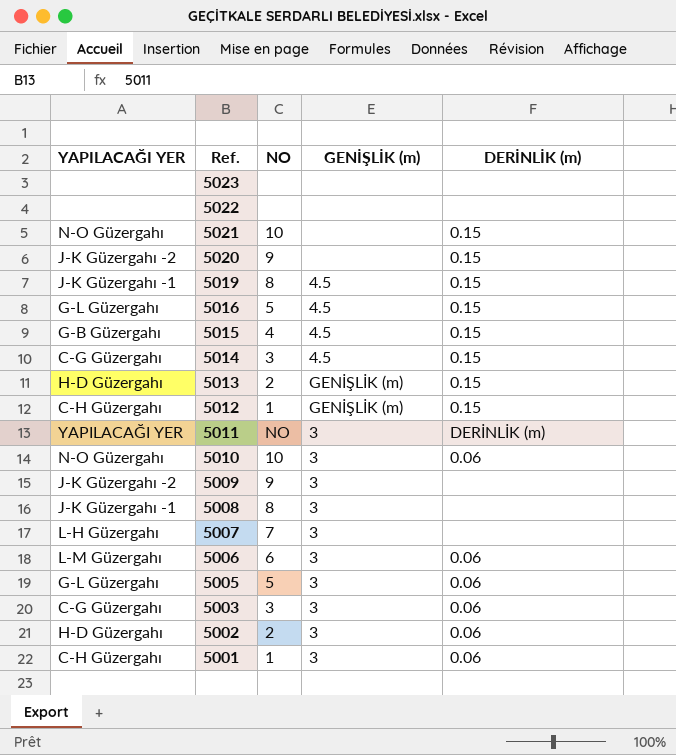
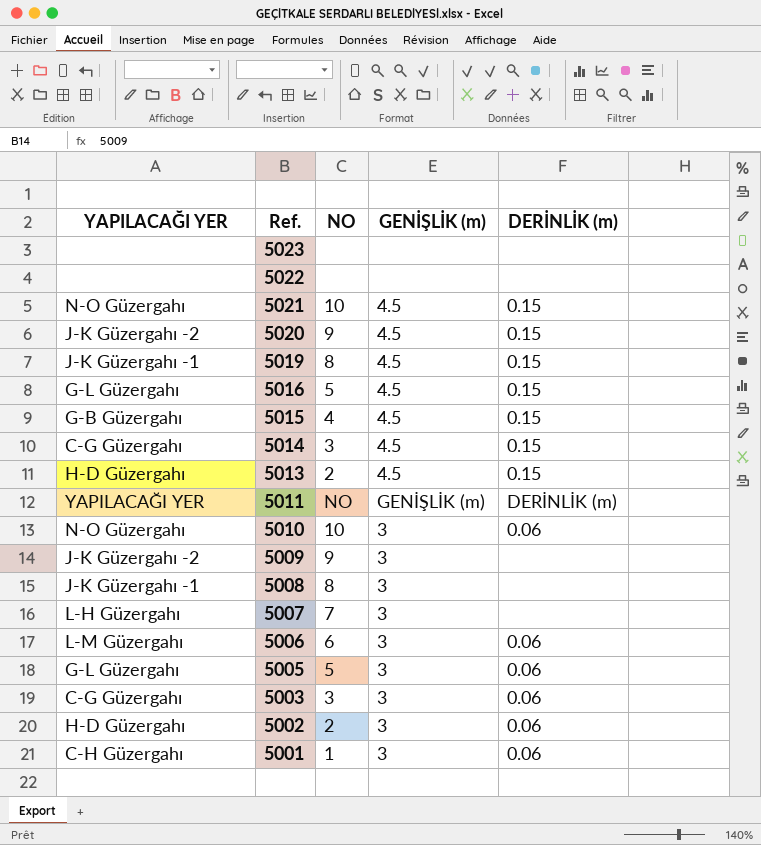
row 5012: C-H Güzergahı | 1 | GENİŞLİK (m) | 0.15 -> none
5021 | GENİŞLİK (m): none -> 4.5
5020 | GENİŞLİK (m): none -> 4.5
5013 | GENİŞLİK (m): GENİŞLİK (m) -> 4.5
5011 | GENİŞLİK (m): 3 -> GENİŞLİK (m)

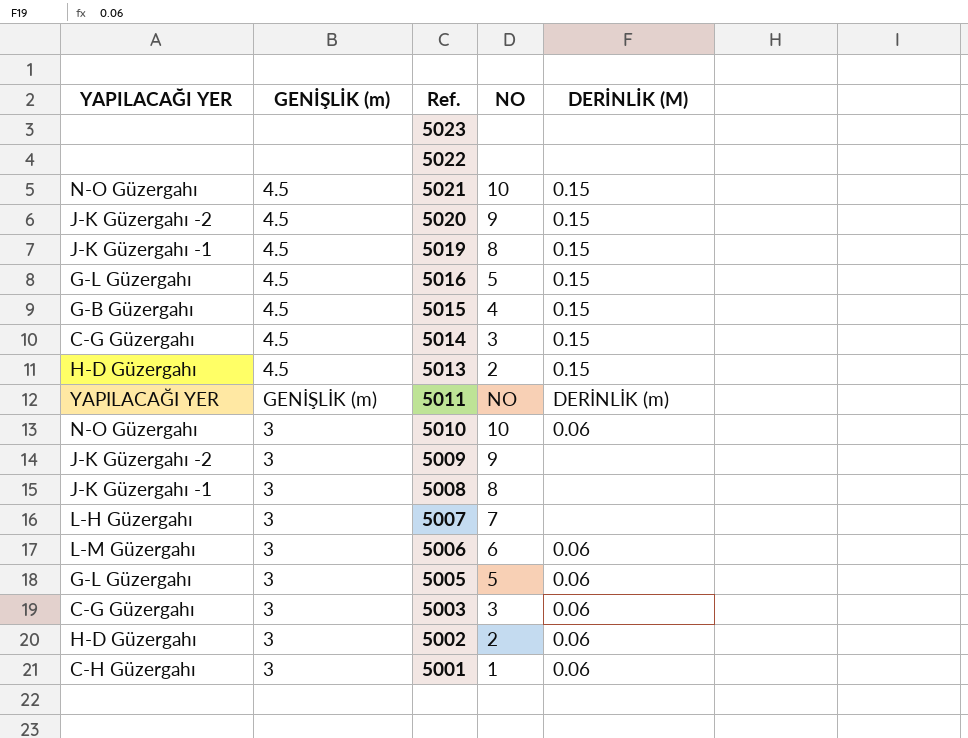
column GENİŞLİK (m) | position: 4 -> 2
column name: DERİNLİK (m) -> DERİNLİK (M)

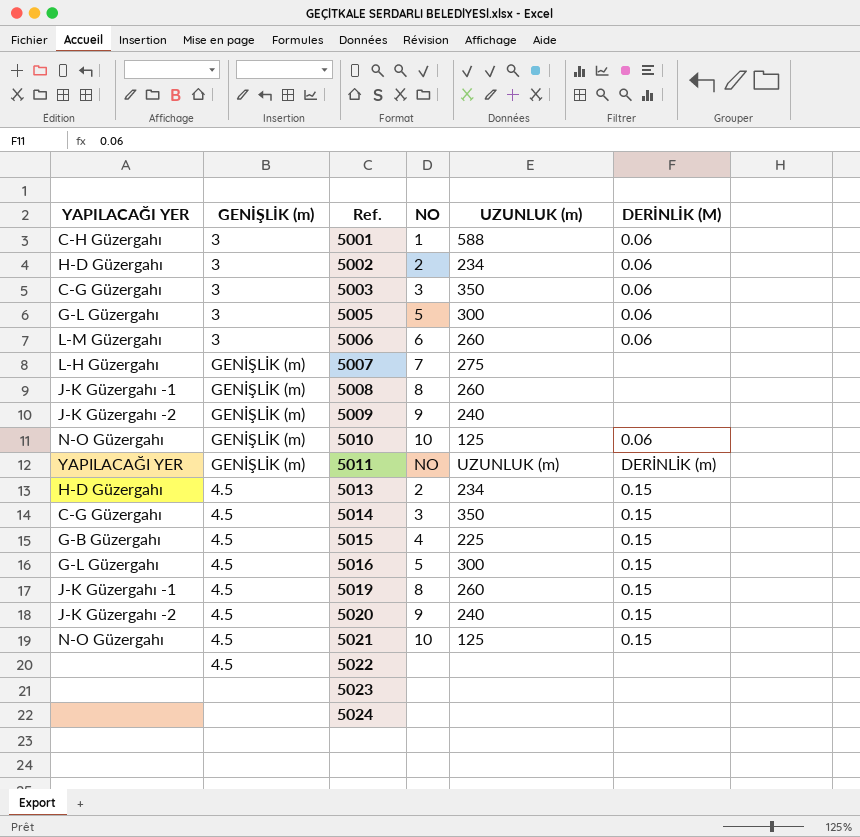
row order: Ref. descending -> Ref. ascending
column UZUNLUK (m) | position: none -> 5
5007 | GENİŞLİK (m): 3 -> GENİŞLİK (m)
5008 | GENİŞLİK (m): 3 -> GENİŞLİK (m)
5009 | GENİŞLİK (m): 3 -> GENİŞLİK (m)
5010 | GENİŞLİK (m): 3 -> GENİŞLİK (m)
5022 | GENİŞLİK (m): none -> 4.5
row 5024: none -> none | none | none | none | none

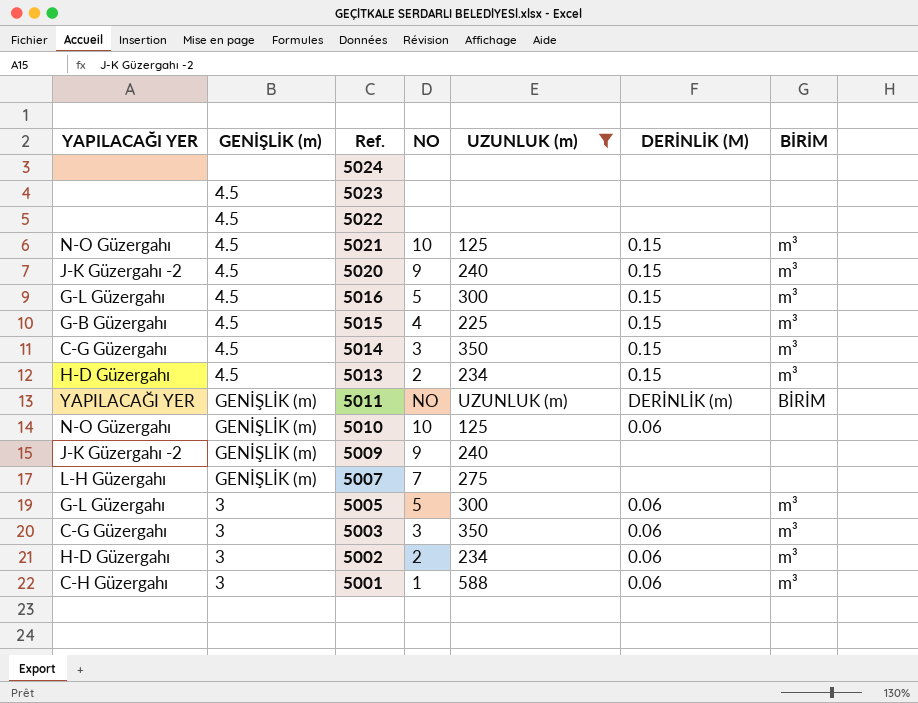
filter: none -> UZUNLUK (m) != 260
row order: Ref. ascending -> Ref. descending
column BİRİM | position: none -> 7
5023 | GENİŞLİK (m): none -> 4.5

